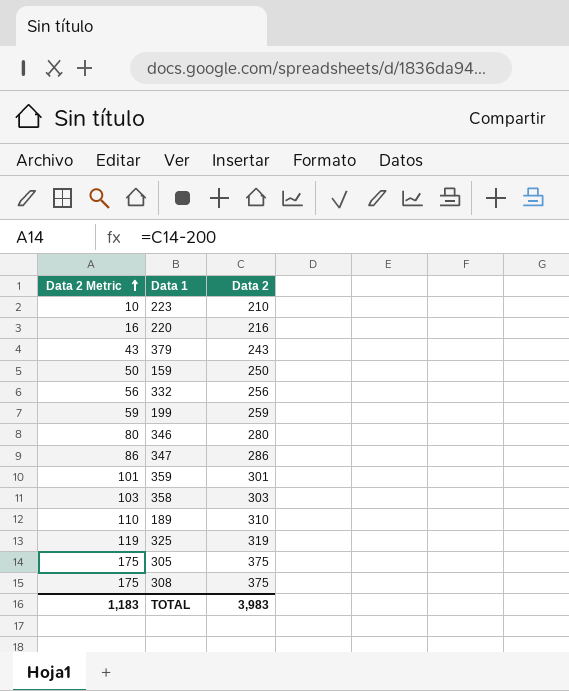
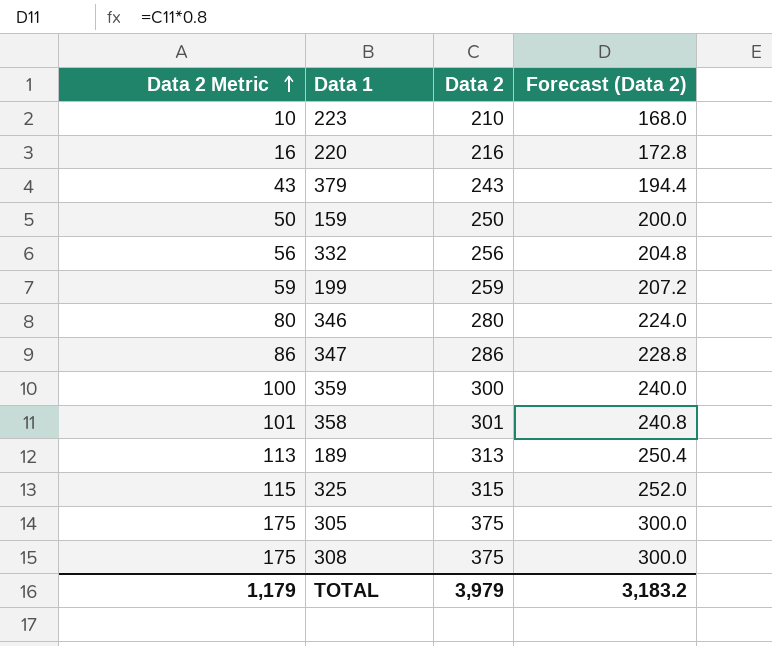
column Forecast (Data 2) | formula: none -> [Data 2] * 0.8
359 | Data 2 Metric: 101 -> 100
359 | Data 2: 301 -> 300
358 | Data 2 Metric: 103 -> 101
358 | Data 2: 303 -> 301
189 | Data 2 Metric: 110 -> 113
189 | Data 2: 310 -> 313
325 | Data 2 Metric: 119 -> 115
325 | Data 2: 319 -> 315
TOTAL | Data 2 Metric: 1,183 -> 1,179
TOTAL | Data 2: 3,983 -> 3,979

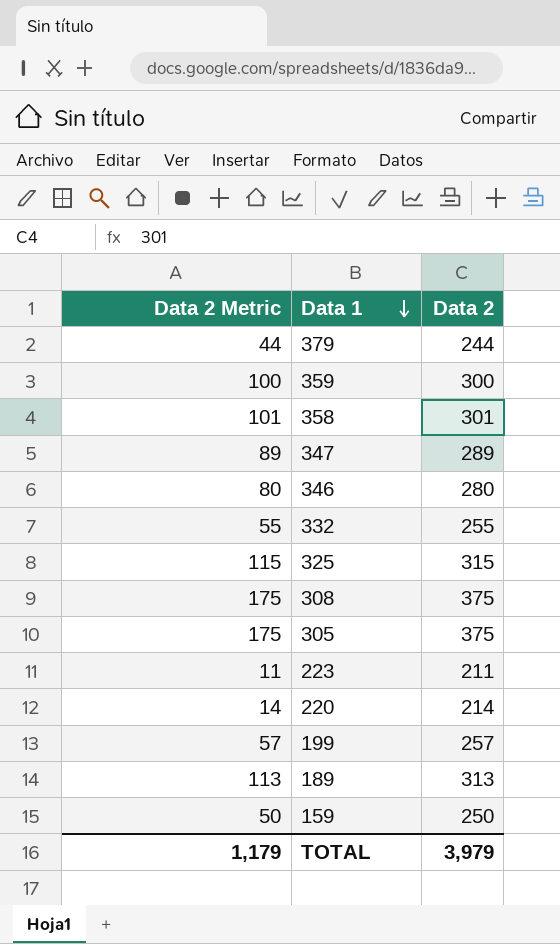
row order: Data 2 Metric ascending -> Data 1 descending
column Forecast (Data 2) | formula: [Data 2] * 0.8 -> none
379 | Data 2 Metric: 43 -> 44
379 | Data 2: 243 -> 244
347 | Data 2 Metric: 86 -> 89
347 | Data 2: 286 -> 289
332 | Data 2 Metric: 56 -> 55
332 | Data 2: 256 -> 255
223 | Data 2 Metric: 10 -> 11
223 | Data 2: 210 -> 211
220 | Data 2 Metric: 16 -> 14
220 | Data 2: 216 -> 214
199 | Data 2 Metric: 59 -> 57
199 | Data 2: 259 -> 257

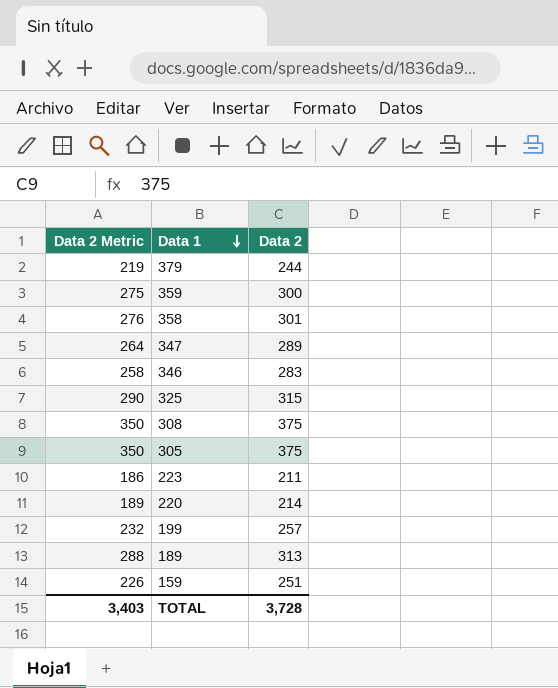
column Data 2 Metric | formula: [Data 2] - 200 -> [Data 2] - 25
row 332: 55 | 255 -> none
346 | Data 2: 280 -> 283
159 | Data 2: 250 -> 251
TOTAL | Data 2 Metric: 1,179 -> 3,403
TOTAL | Data 2: 3,979 -> 3,728

